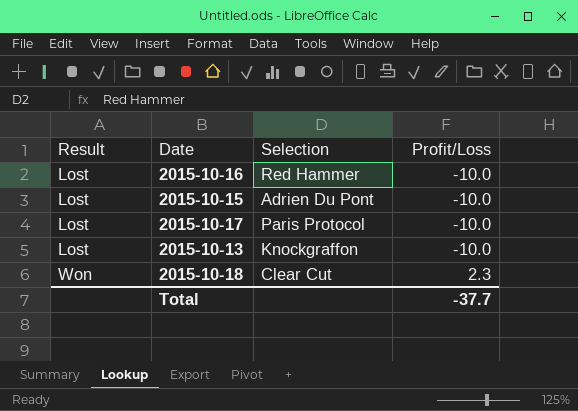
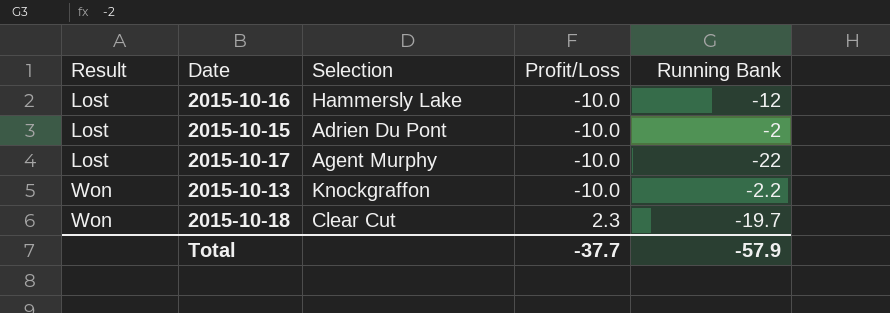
column Running Bank | position: none -> 5
2015-10-16 | Selection: Red Hammer -> Hammersly Lake
2015-10-17 | Selection: Paris Protocol -> Agent Murphy
2015-10-13 | Result: Lost -> Won

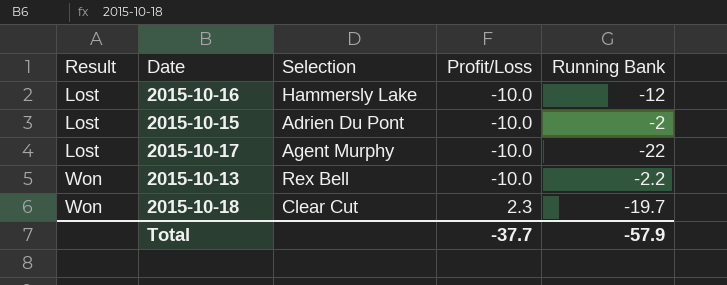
2015-10-13 | Selection: Knockgraffon -> Rex Bell

